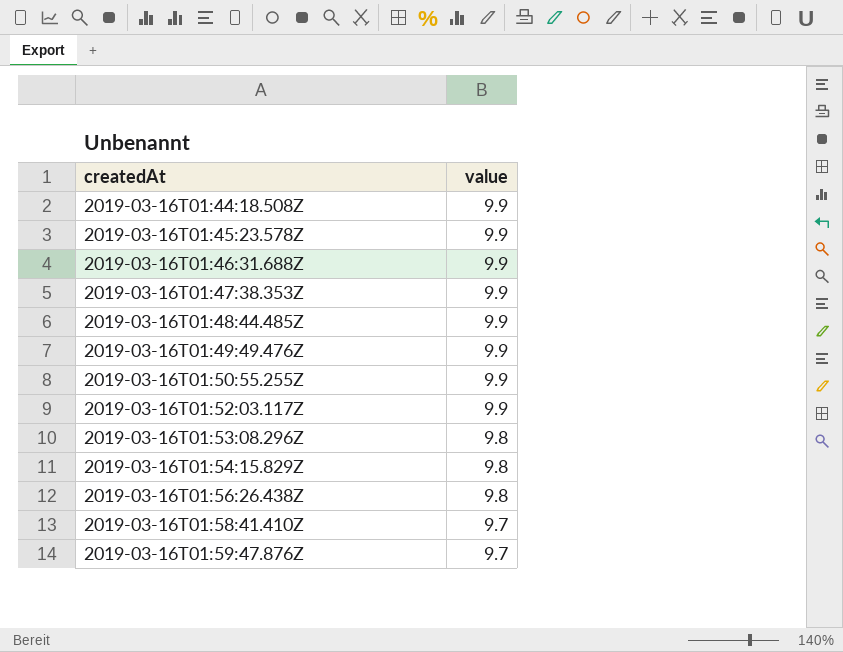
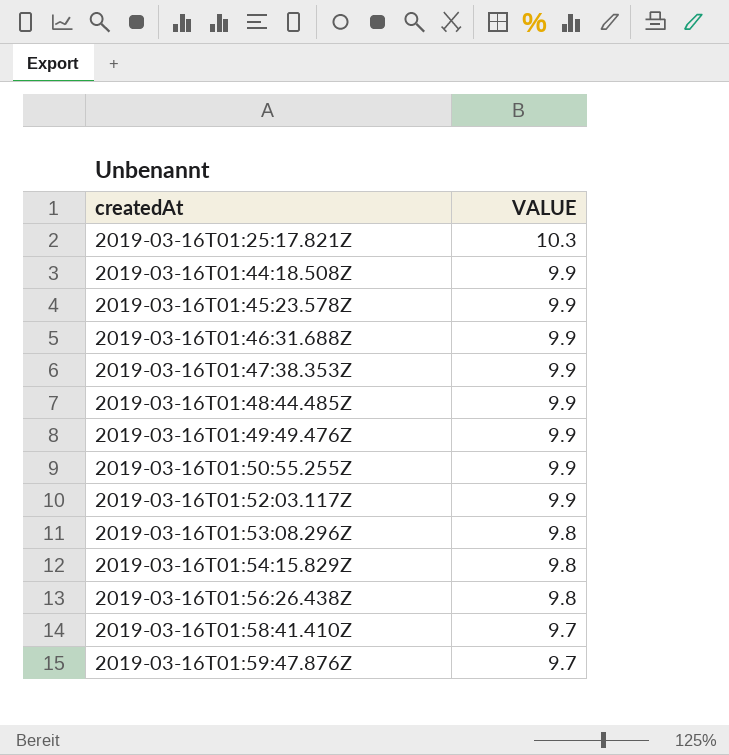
column name: value -> VALUE
row 2019-03-16T01:25:17.821Z: none -> 10.3

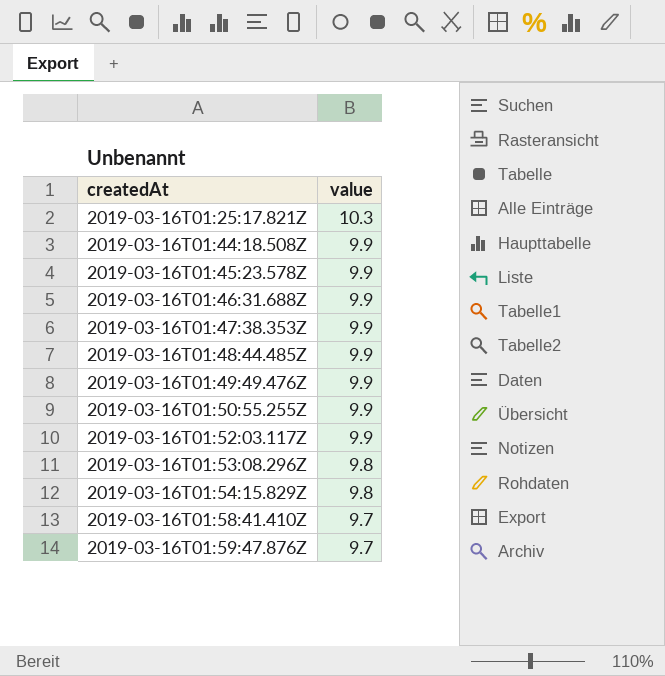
column name: VALUE -> value
row 2019-03-16T01:56:26.438Z: 9.8 -> none

